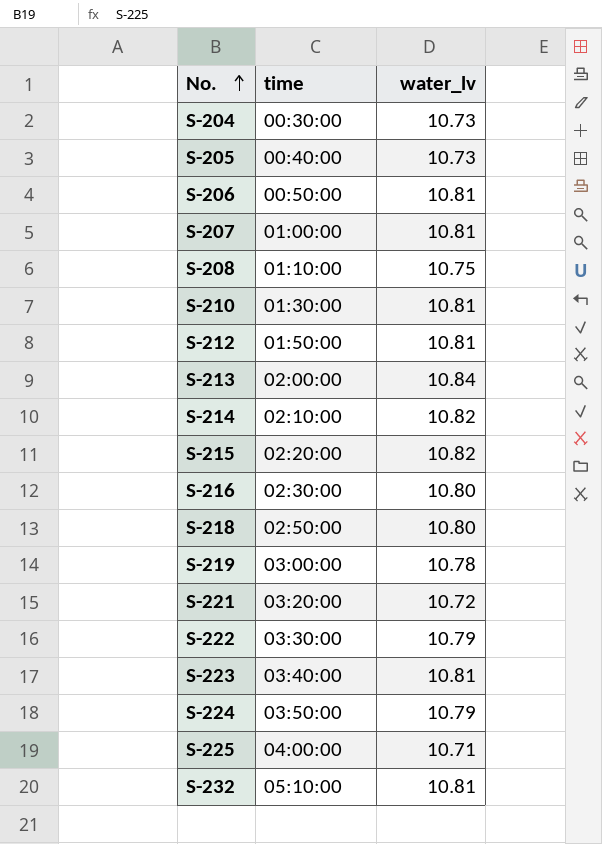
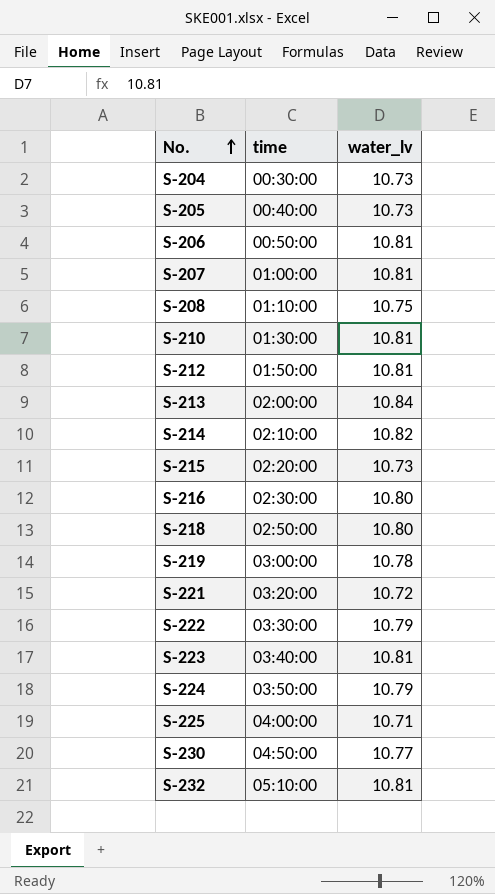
S-215 | water_lv: 10.82 -> 10.73
row S-230: none -> 04:50:00 | 10.77

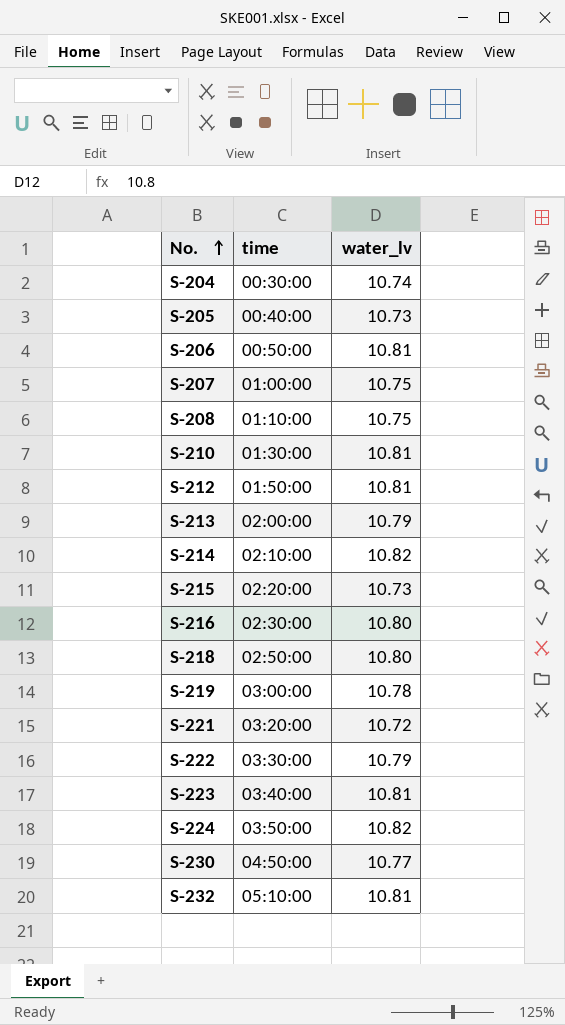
row S-225: 04:00:00 | 10.71 -> none
S-204 | water_lv: 10.73 -> 10.74
S-207 | water_lv: 10.81 -> 10.75
S-213 | water_lv: 10.84 -> 10.79
S-224 | water_lv: 10.79 -> 10.82

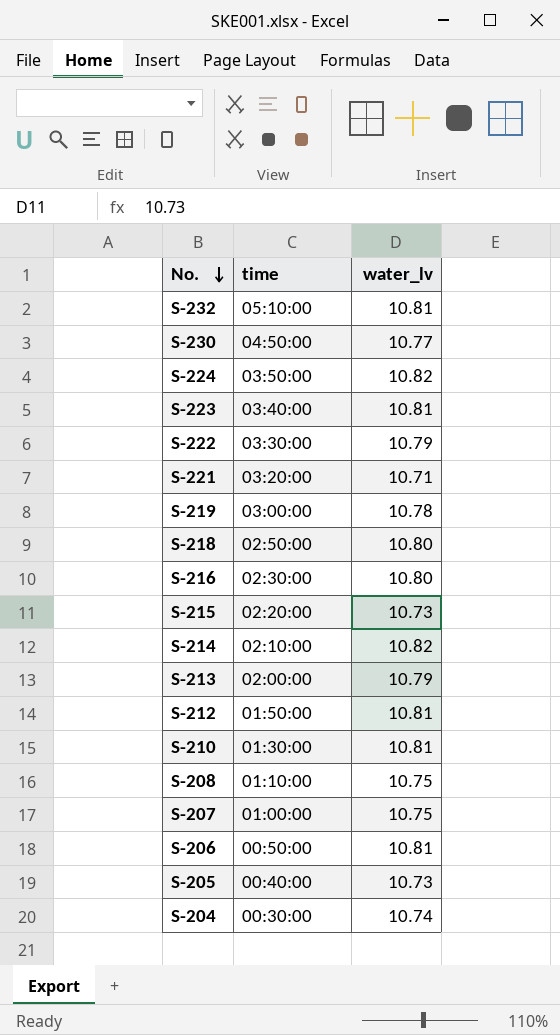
row order: No. ascending -> No. descending
S-221 | water_lv: 10.72 -> 10.71

